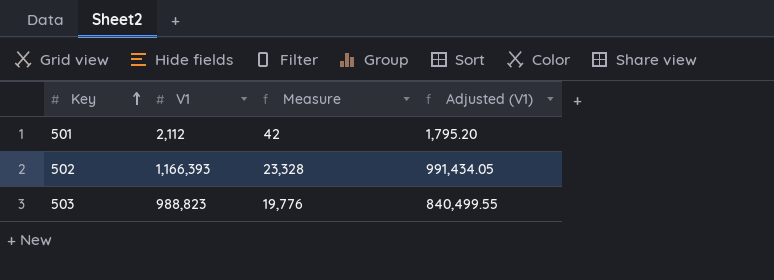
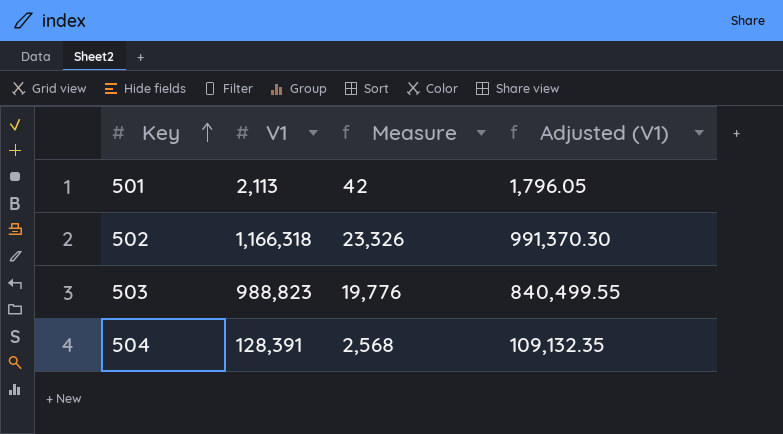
501 | V1: 2,112 -> 2,113
501 | Adjusted (V1): 1,795.20 -> 1,796.05
502 | V1: 1,166,393 -> 1,166,318
502 | Measure: 23,328 -> 23,326
502 | Adjusted (V1): 991,434.05 -> 991,370.30
row 504: none -> 128,391 | 2,568 | 109,132.35

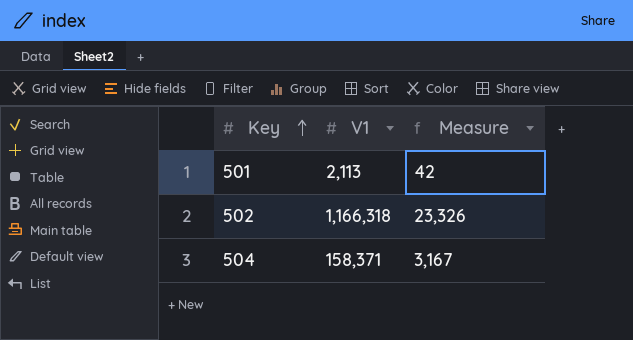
column Adjusted (V1) | formula: [V1] * 0.85 -> none
row 503: 988,823 | 19,776 | 840,499.55 -> none
504 | V1: 128,391 -> 158,371
504 | Measure: 2,568 -> 3,167

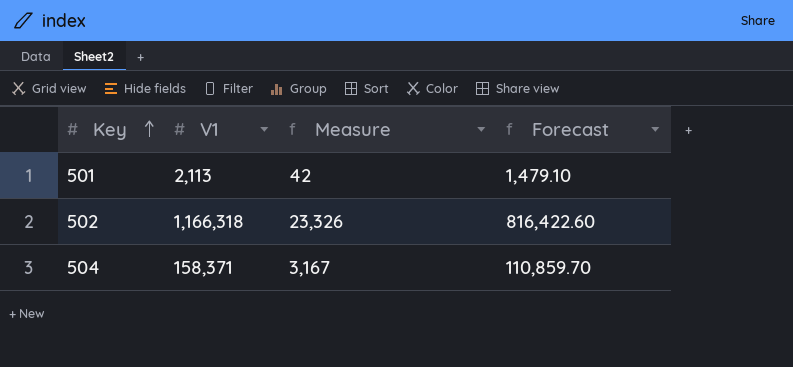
column Forecast | formula: none -> [V1] * 0.7

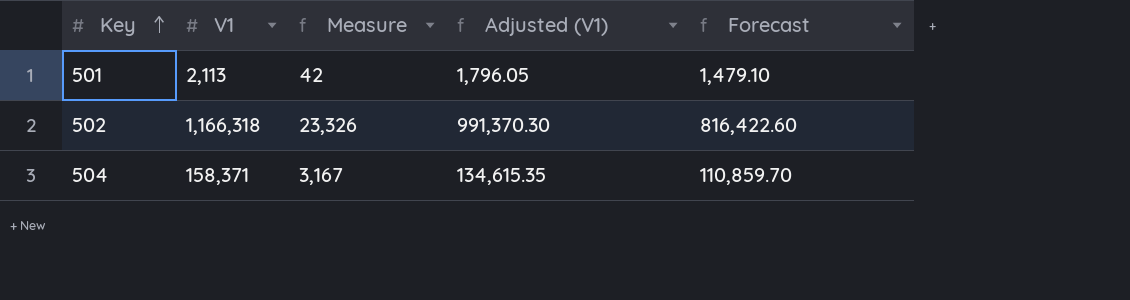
column Adjusted (V1) | formula: none -> [V1] * 0.85

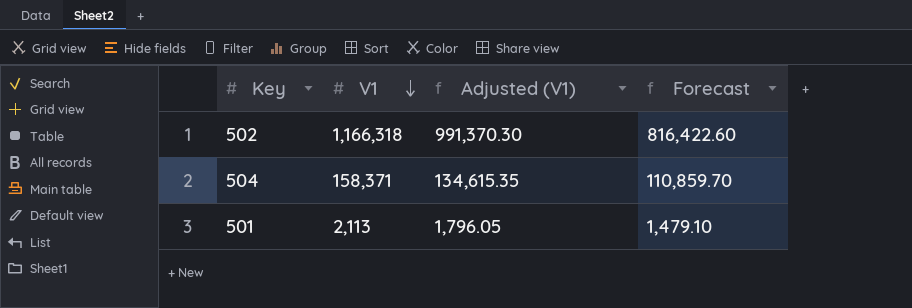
row order: Key ascending -> V1 descending
column Measure | formula: [V1] * 0.02 -> none

